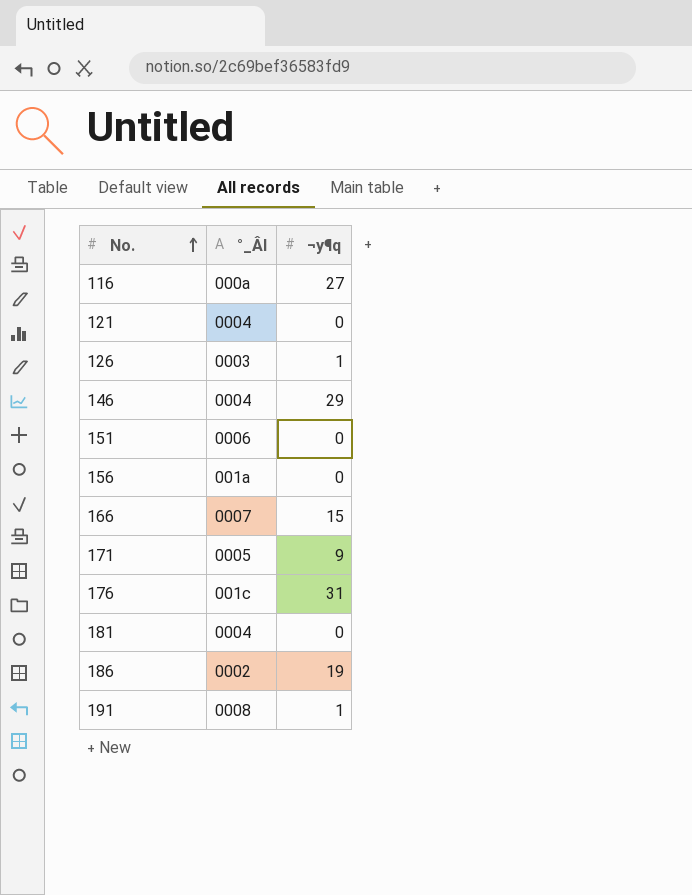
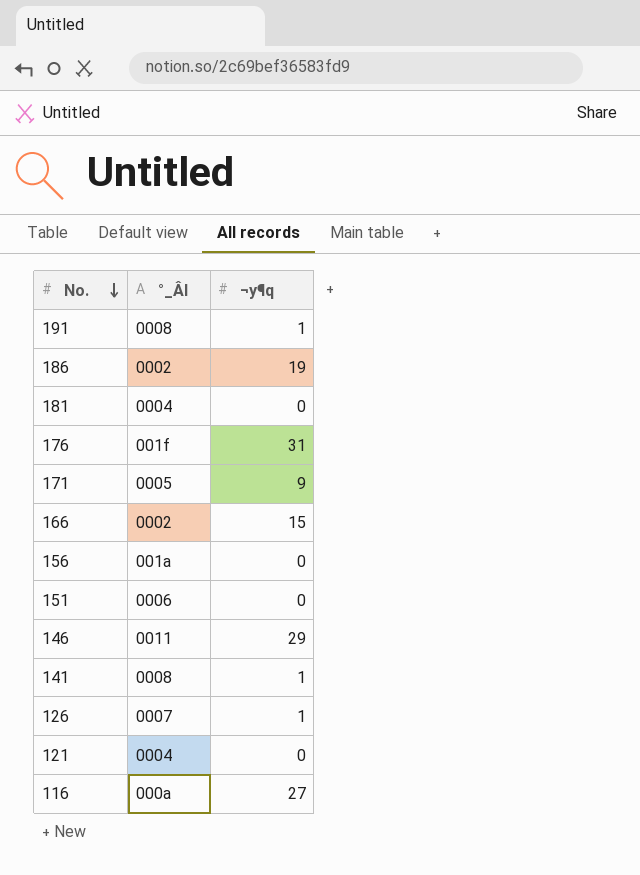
row order: No. ascending -> No. descending
176 | °_ÂI: 001c -> 001f
166 | °_ÂI: 0007 -> 0002
146 | °_ÂI: 0004 -> 0011
row 141: none -> 0008 | 1
126 | °_ÂI: 0003 -> 0007

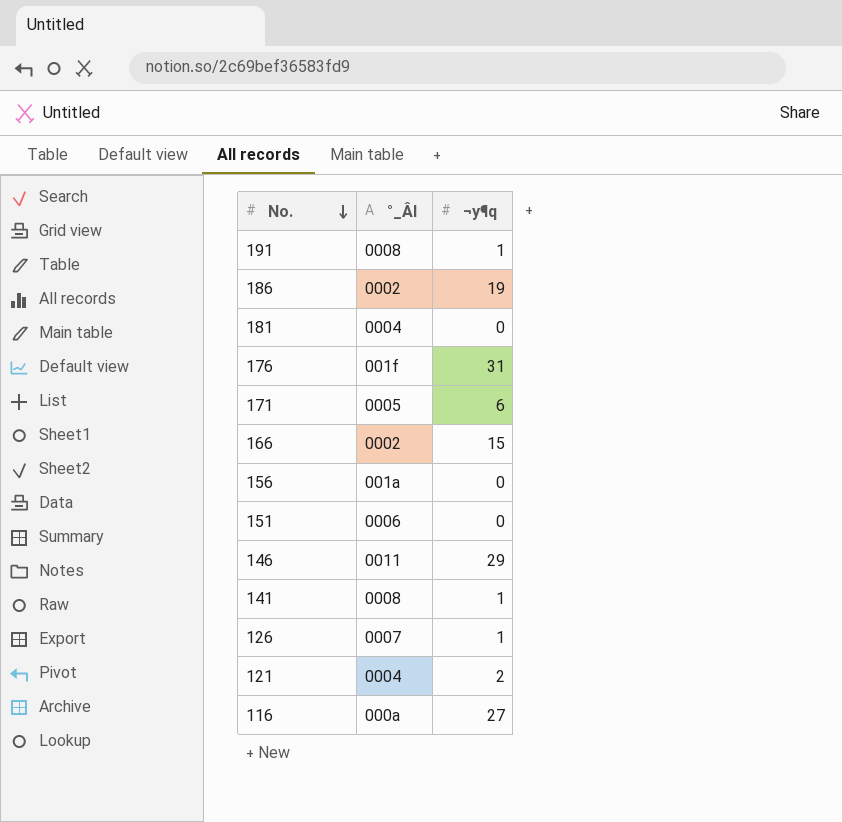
171 | ¬y¶q: 9 -> 6
121 | ¬y¶q: 0 -> 2

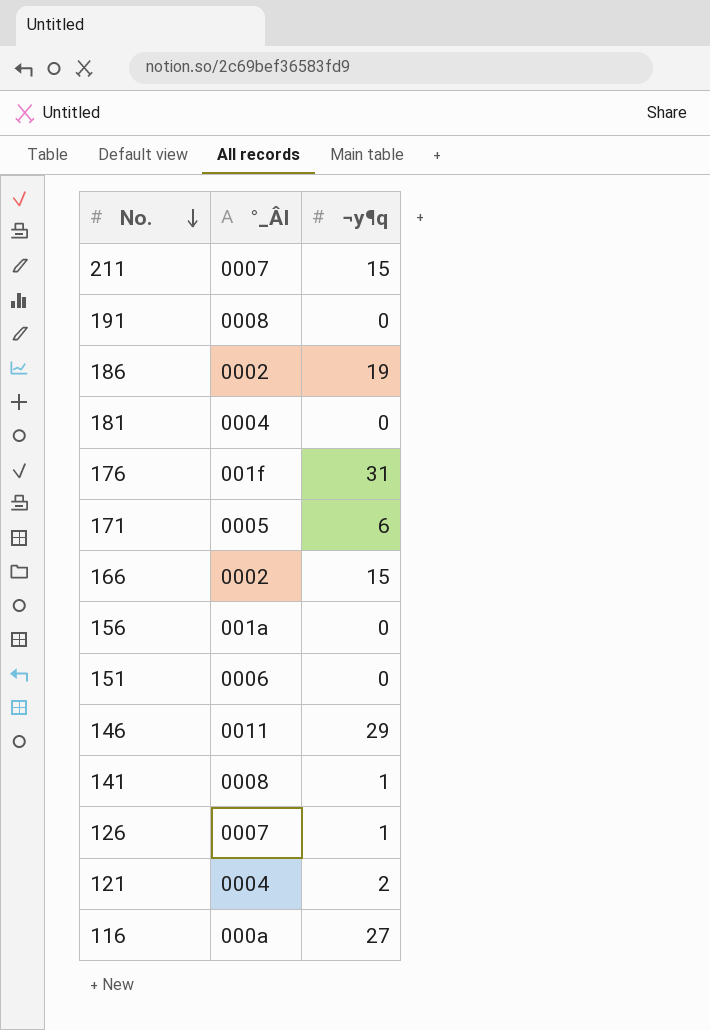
row 211: none -> 0007 | 15
191 | ¬y¶q: 1 -> 0

